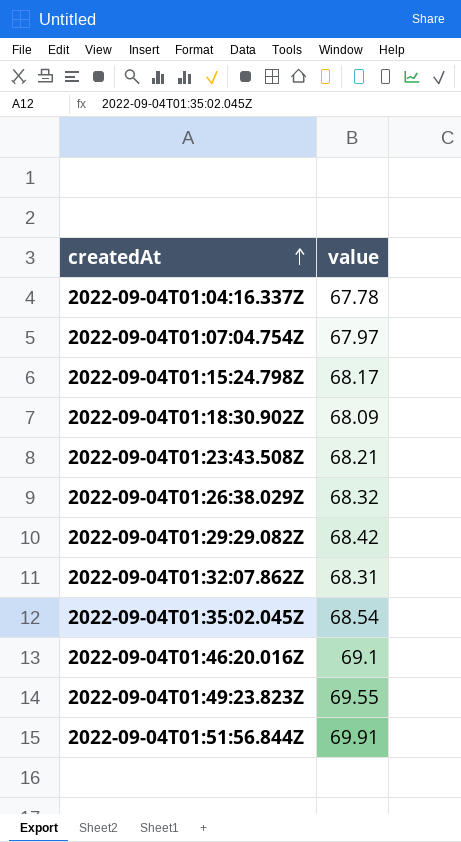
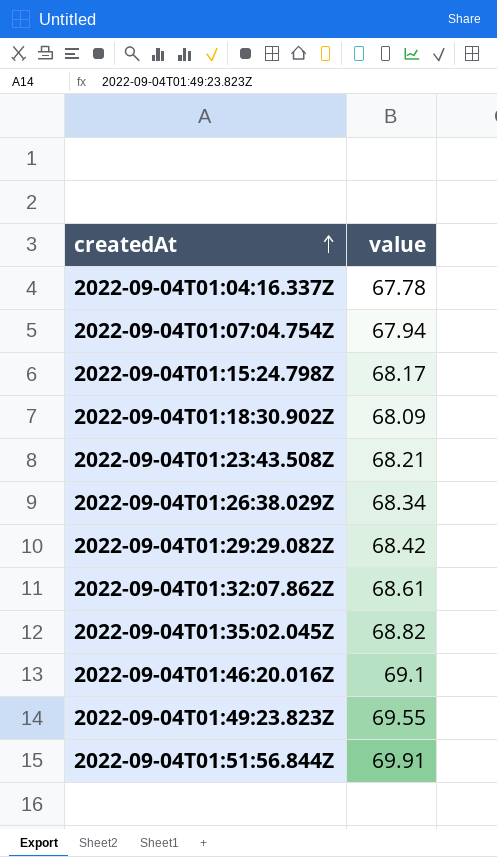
2022-09-04T01:07:04.754Z | value: 67.97 -> 67.94
2022-09-04T01:26:38.029Z | value: 68.32 -> 68.34
2022-09-04T01:32:07.862Z | value: 68.31 -> 68.61
2022-09-04T01:35:02.045Z | value: 68.54 -> 68.82

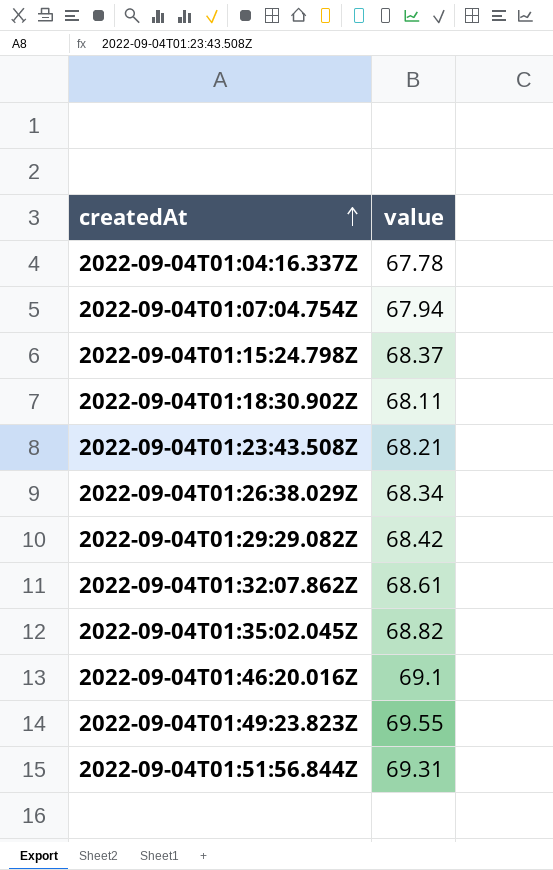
2022-09-04T01:15:24.798Z | value: 68.17 -> 68.37
2022-09-04T01:18:30.902Z | value: 68.09 -> 68.11
2022-09-04T01:51:56.844Z | value: 69.91 -> 69.31

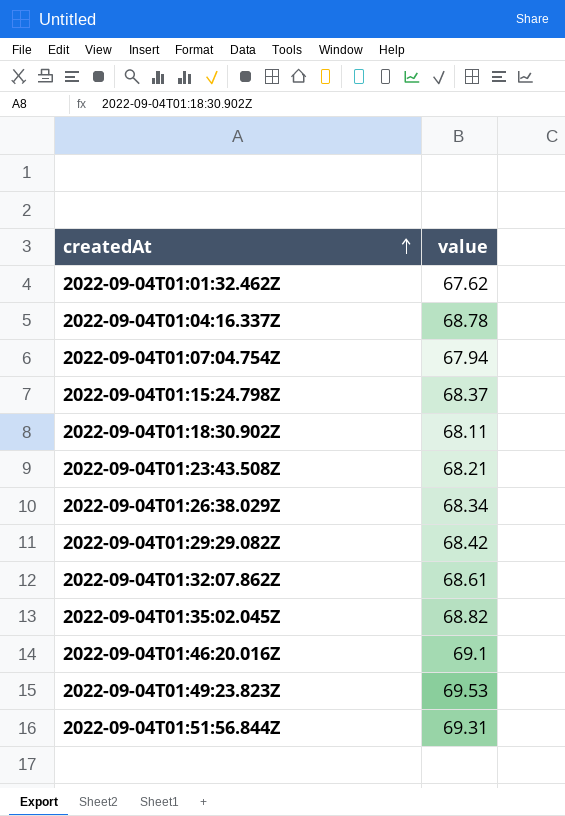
row 2022-09-04T01:01:32.462Z: none -> 67.62
2022-09-04T01:04:16.337Z | value: 67.78 -> 68.78
2022-09-04T01:49:23.823Z | value: 69.55 -> 69.53

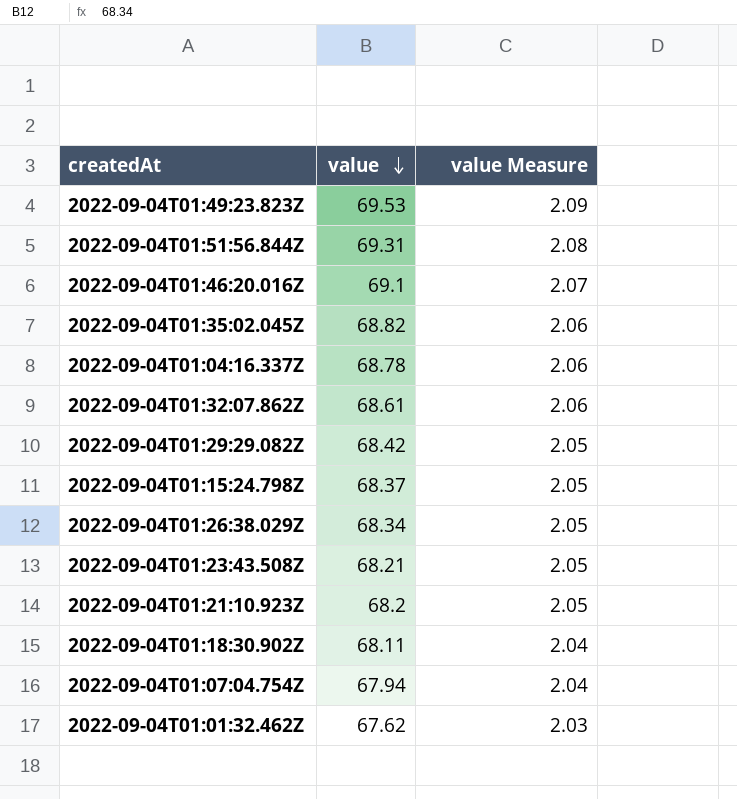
row order: createdAt ascending -> value descending
column value Measure | formula: none -> [value] * 0.03
row 2022-09-04T01:21:10.923Z: none -> 68.2 | 2.05

